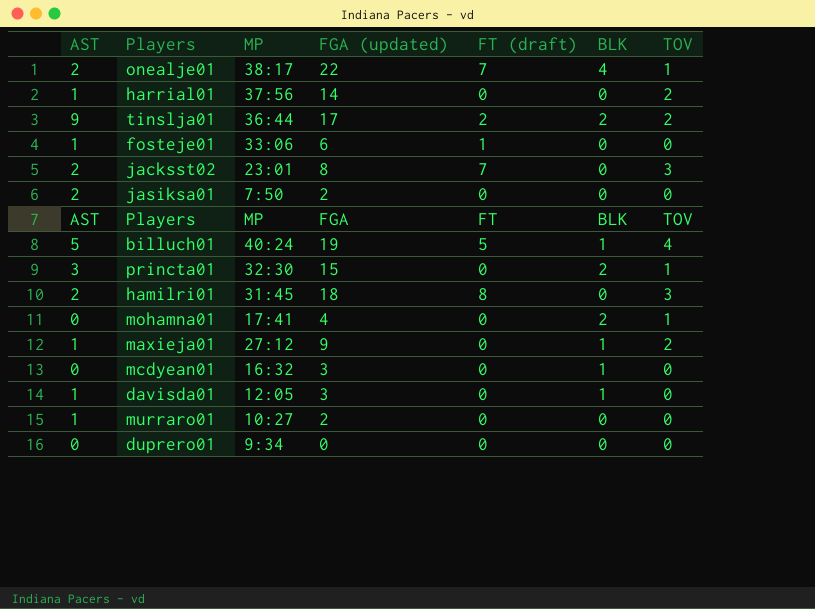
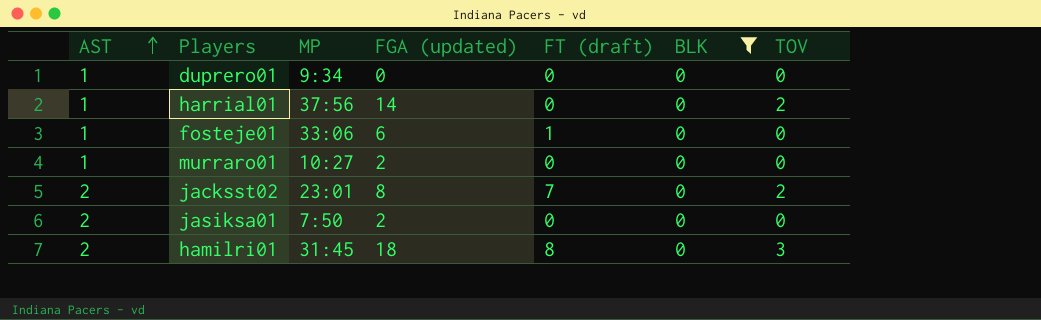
filter: none -> BLK = 0
row order: none -> AST ascending
duprero01 | AST: 0 -> 1
jacksst02 | TOV: 3 -> 2

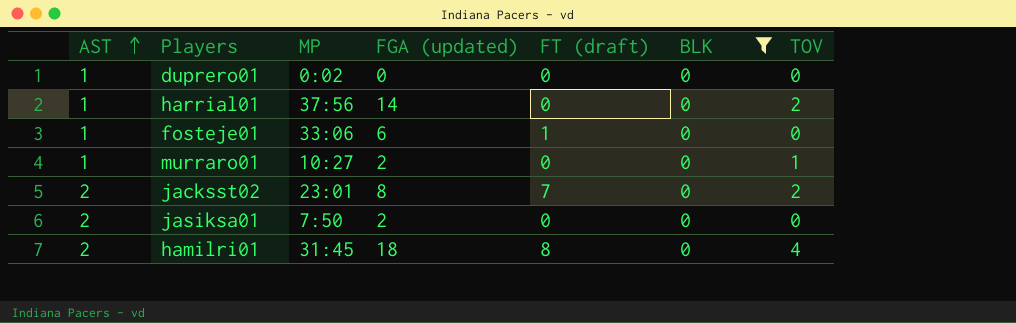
duprero01 | MP: 9:34 -> 0:02
murraro01 | TOV: 0 -> 1
hamilri01 | TOV: 3 -> 4

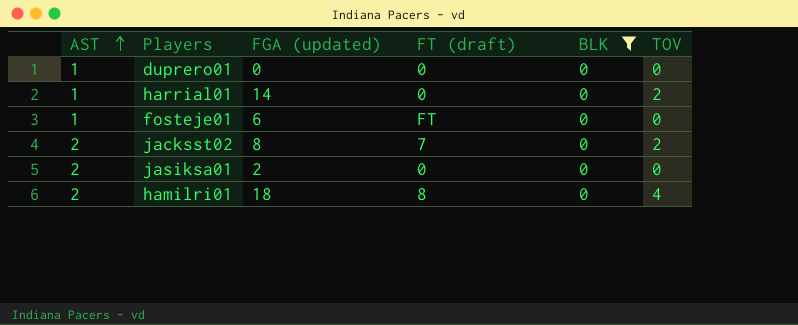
column MP | position: 3 -> none
row murraro01: 1 | 10:27 | 2 | 0 | 0 | 1 -> none
fosteje01 | FT (draft): 1 -> FT

